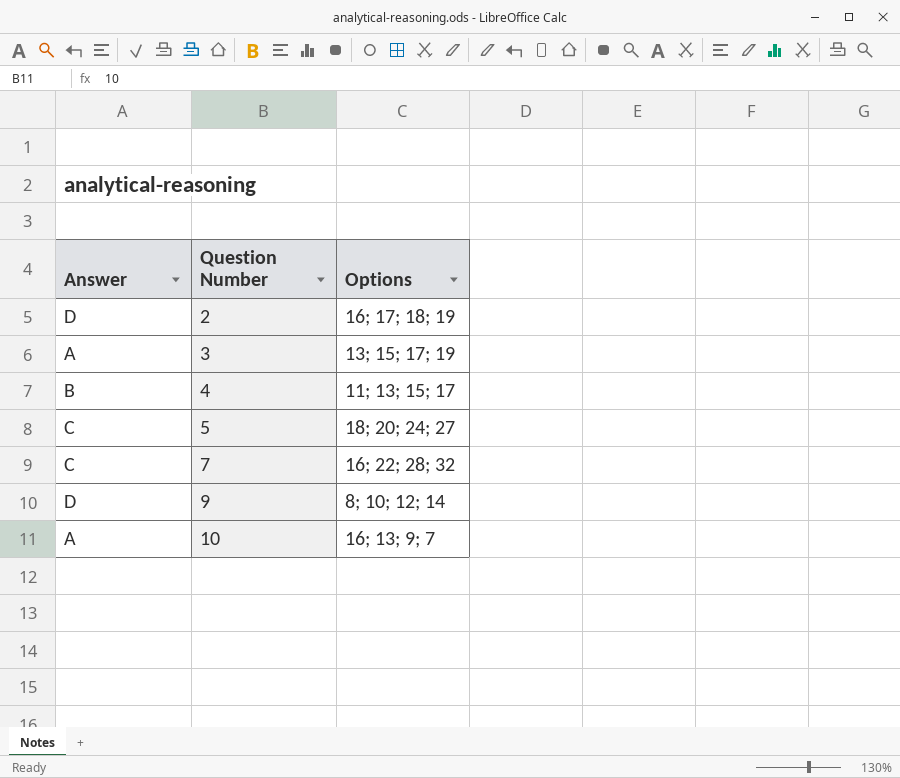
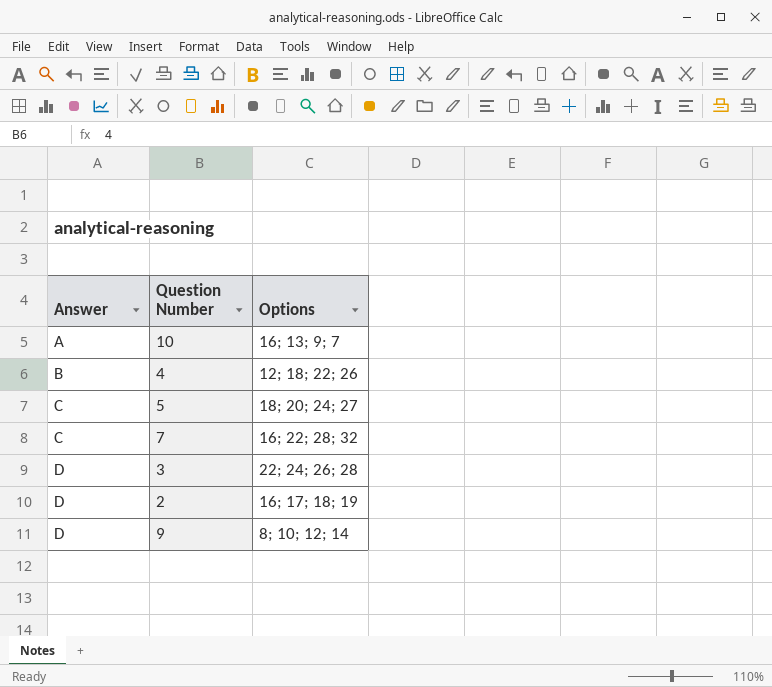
row order: Question Number ascending -> Answer ascending
4 | Options: 11; 13; 15; 17 -> 12; 18; 22; 26
3 | Answer: A -> D
3 | Options: 13; 15; 17; 19 -> 22; 24; 26; 28

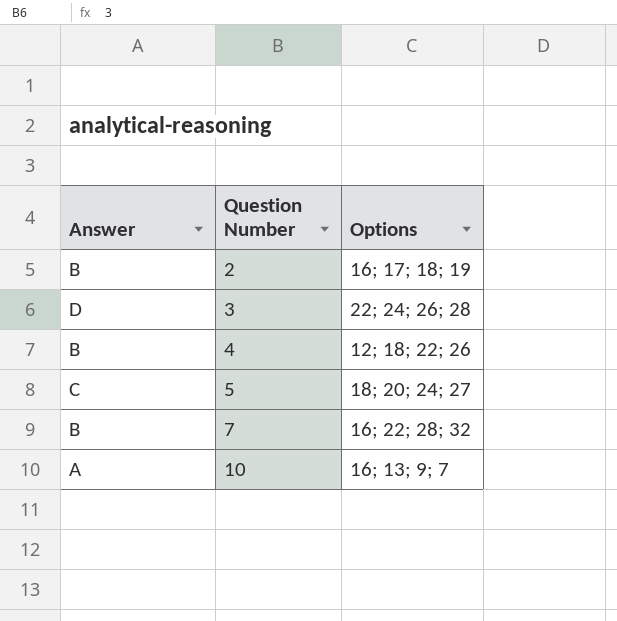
row order: Answer ascending -> Question Number ascending
row 9: D | 8; 10; 12; 14 -> none
2 | Answer: D -> B
7 | Answer: C -> B

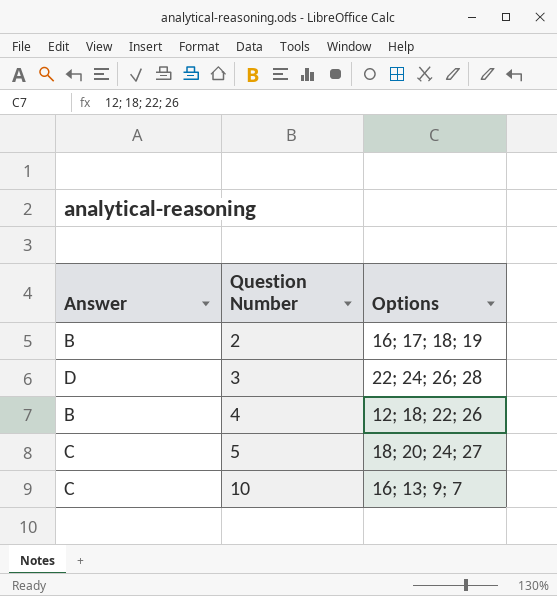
row 7: B | 16; 22; 28; 32 -> none
10 | Answer: A -> C

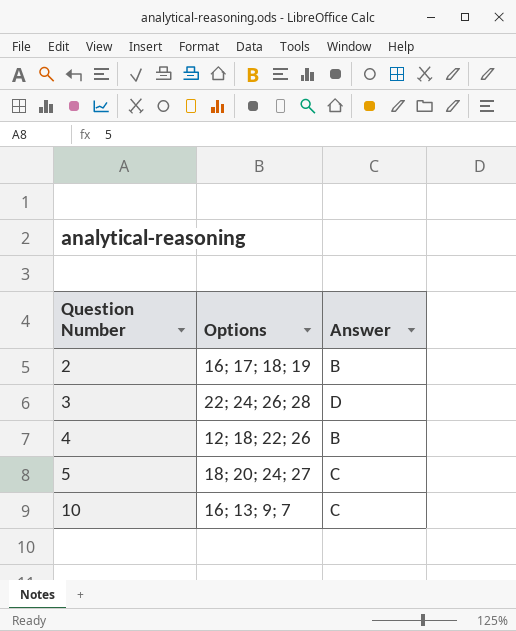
column Answer | position: 1 -> 3

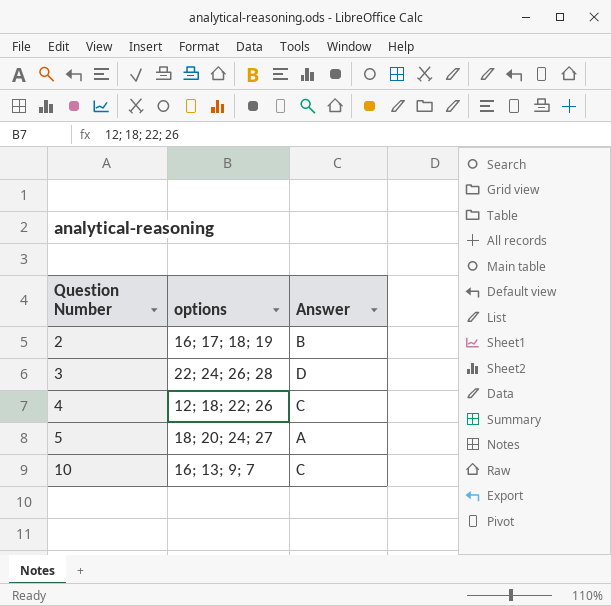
column name: Options -> options
4 | Answer: B -> C
5 | Answer: C -> A

